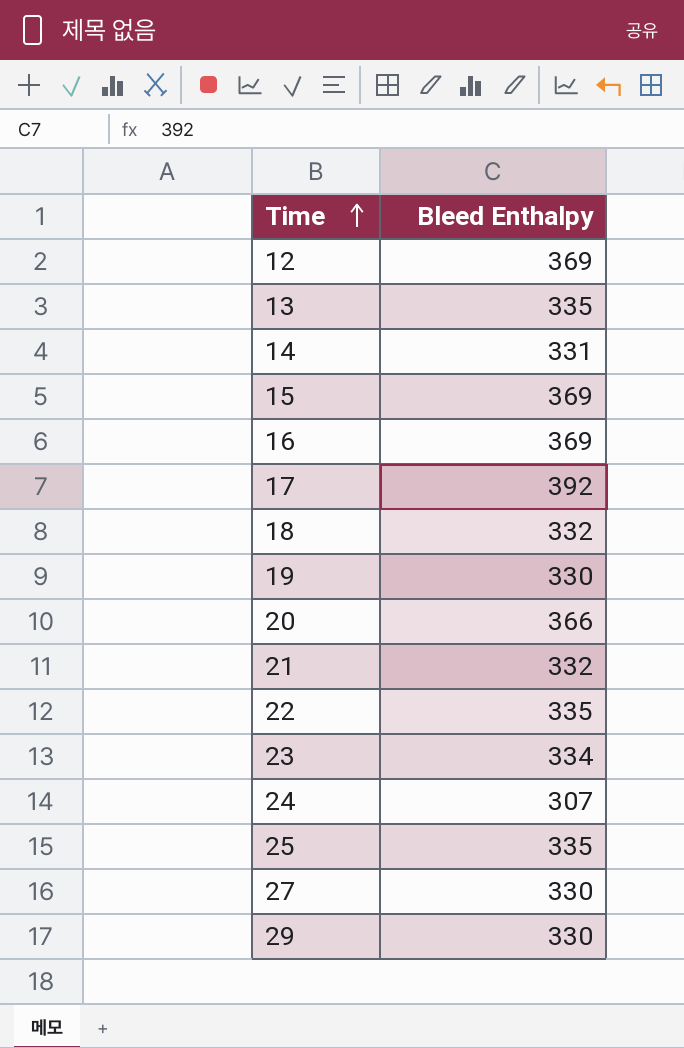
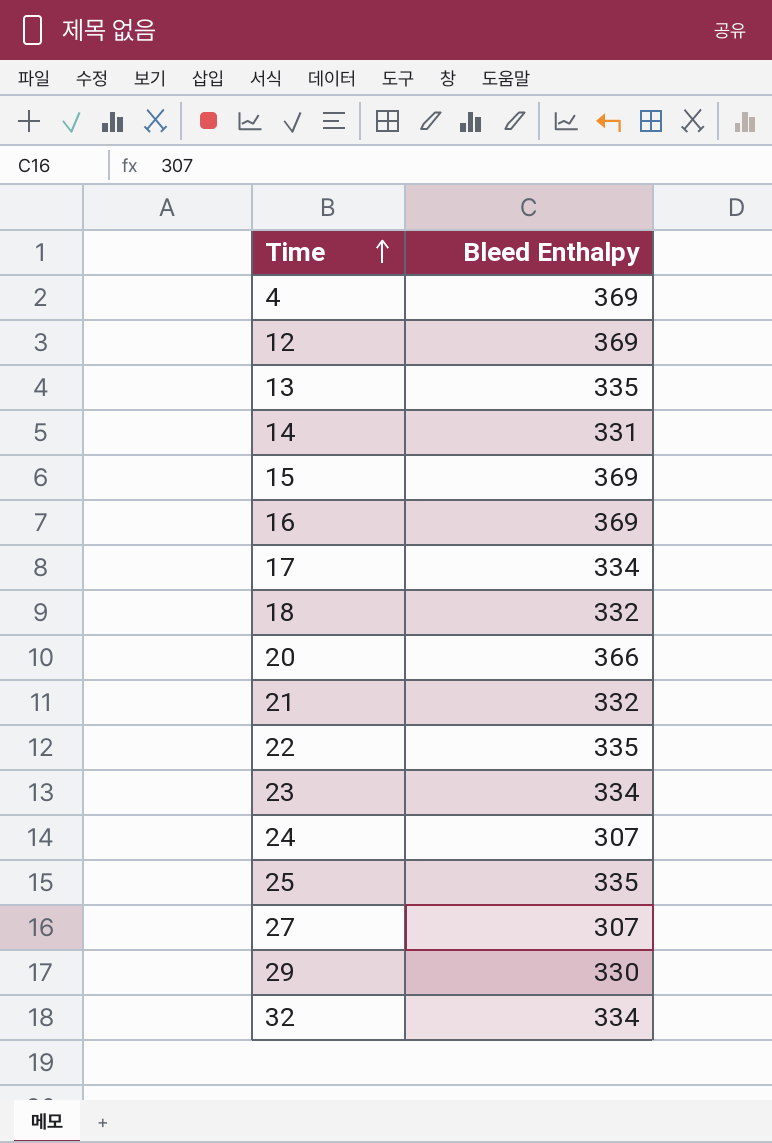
row 19: 330 -> none
row 4: none -> 369
17 | Bleed Enthalpy: 392 -> 334
27 | Bleed Enthalpy: 330 -> 307
row 32: none -> 334

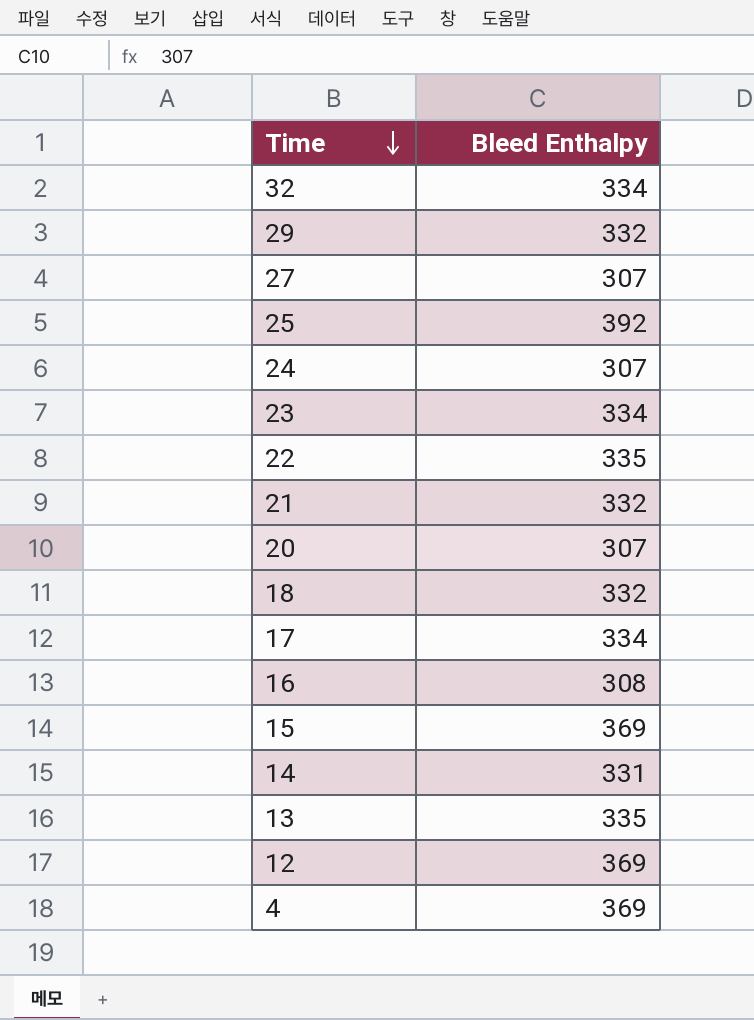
row order: Time ascending -> Time descending
29 | Bleed Enthalpy: 330 -> 332
25 | Bleed Enthalpy: 335 -> 392
20 | Bleed Enthalpy: 366 -> 307
16 | Bleed Enthalpy: 369 -> 308

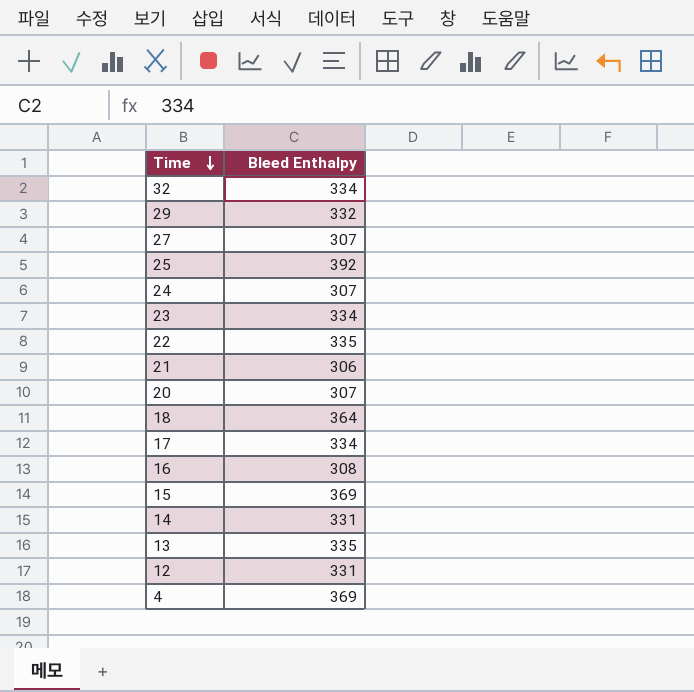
21 | Bleed Enthalpy: 332 -> 306
18 | Bleed Enthalpy: 332 -> 364
12 | Bleed Enthalpy: 369 -> 331

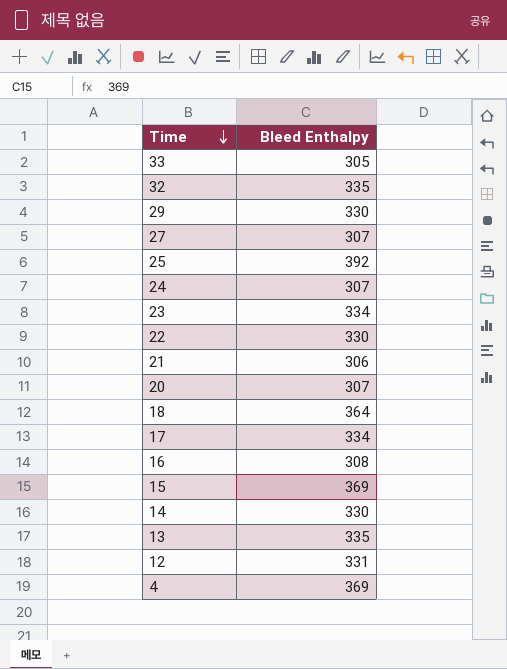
row 33: none -> 305
32 | Bleed Enthalpy: 334 -> 335
29 | Bleed Enthalpy: 332 -> 330
22 | Bleed Enthalpy: 335 -> 330
14 | Bleed Enthalpy: 331 -> 330

